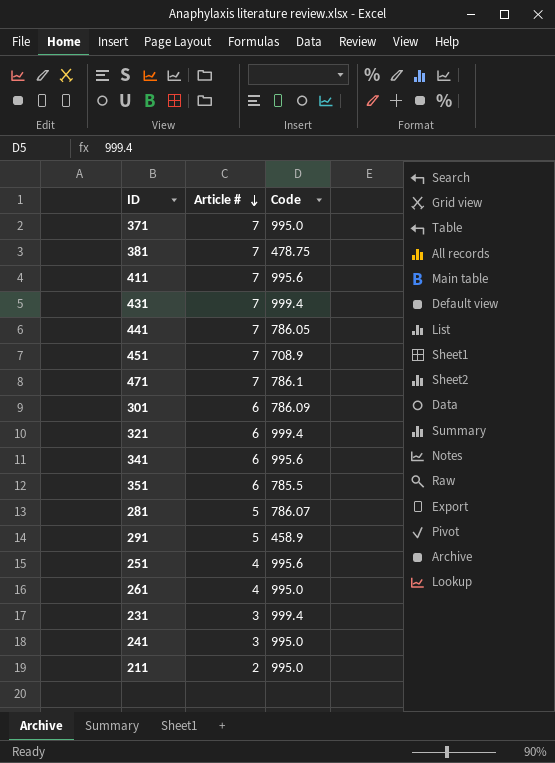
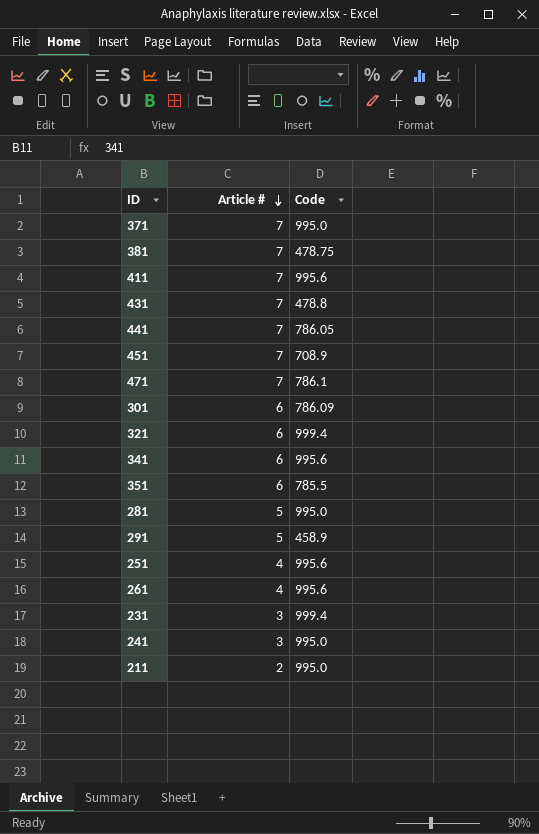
431 | Code: 999.4 -> 478.8
281 | Code: 786.07 -> 995.0
261 | Code: 995.0 -> 995.6

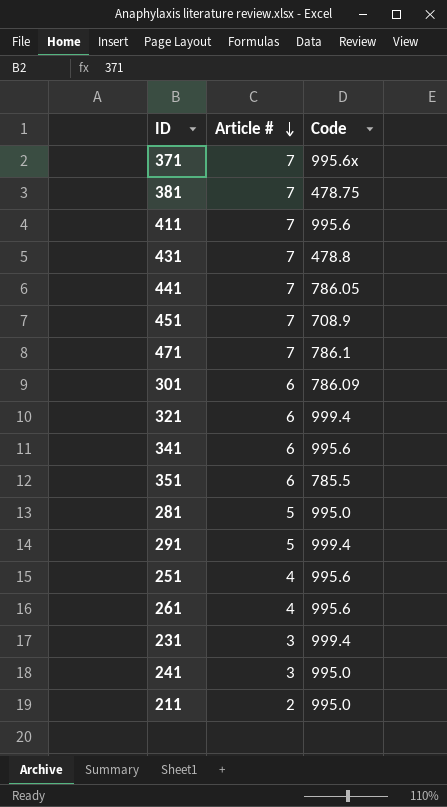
371 | Code: 995.0 -> 995.6x
291 | Code: 458.9 -> 999.4

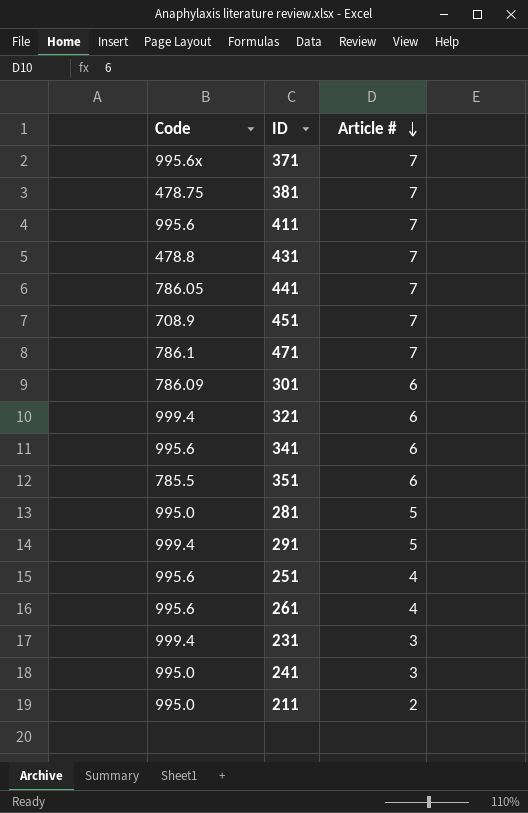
column Code | position: 3 -> 1

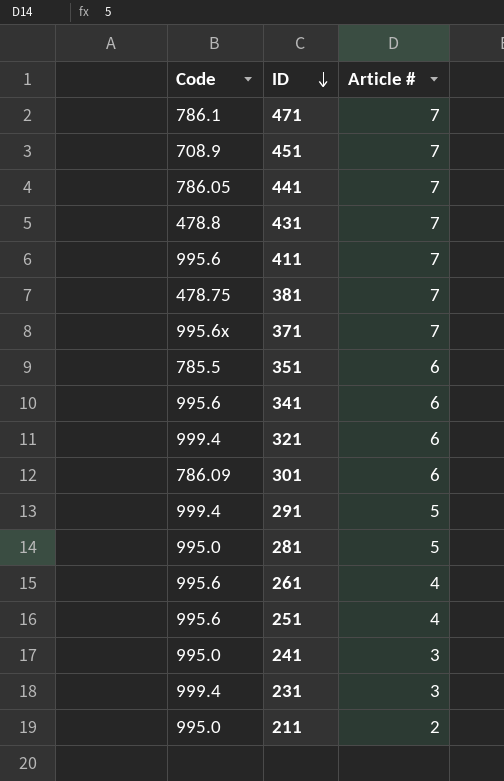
row order: Article # descending -> ID descending

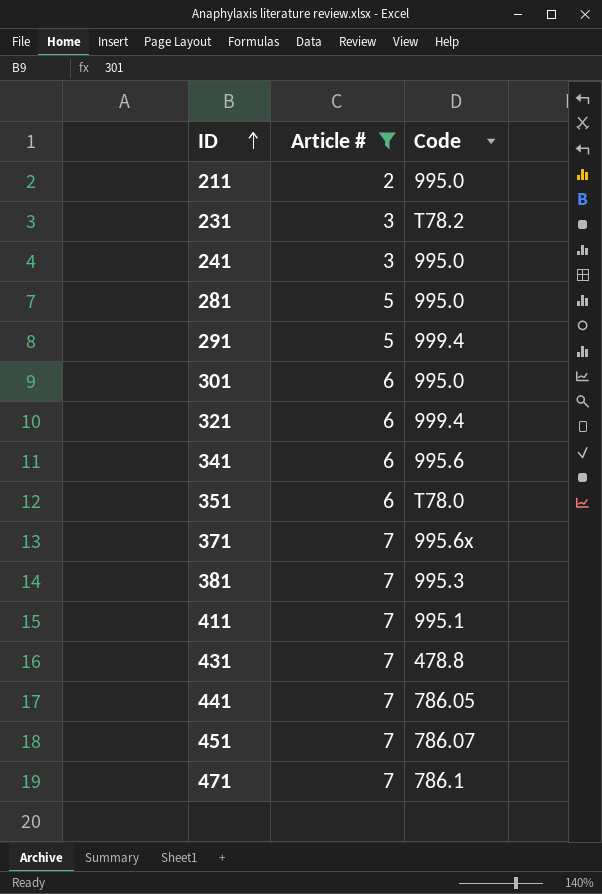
filter: none -> Article # != 4
row order: ID descending -> ID ascending
column Code | position: 1 -> 3
231 | Code: 999.4 -> T78.2
301 | Code: 786.09 -> 995.0
351 | Code: 785.5 -> T78.0
381 | Code: 478.75 -> 995.3
411 | Code: 995.6 -> 995.1
451 | Code: 708.9 -> 786.07

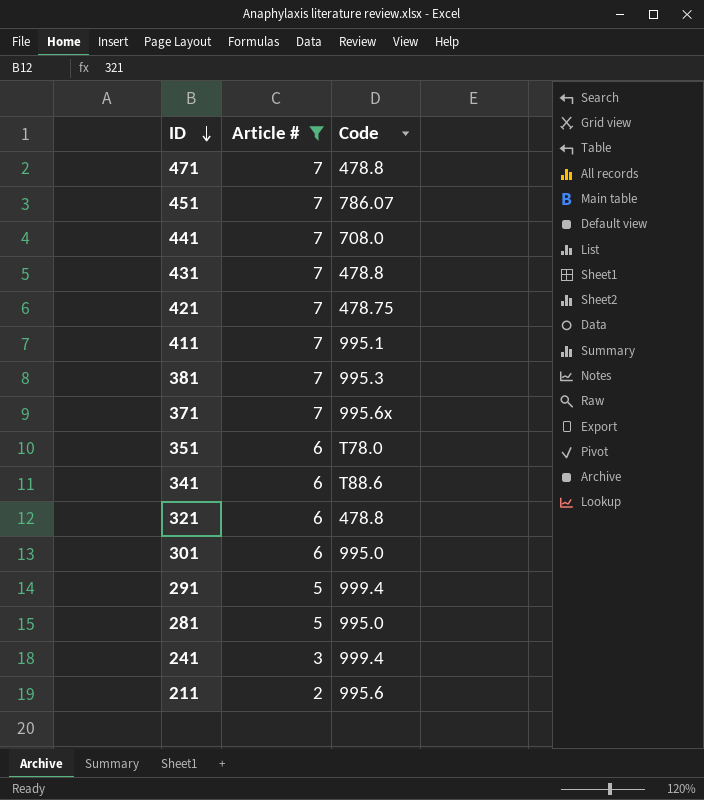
row order: ID ascending -> ID descending
row 231: 3 | T78.2 -> none
471 | Code: 786.1 -> 478.8
441 | Code: 786.05 -> 708.0
row 421: none -> 7 | 478.75
341 | Code: 995.6 -> T88.6
321 | Code: 999.4 -> 478.8
241 | Code: 995.0 -> 999.4
211 | Code: 995.0 -> 995.6

